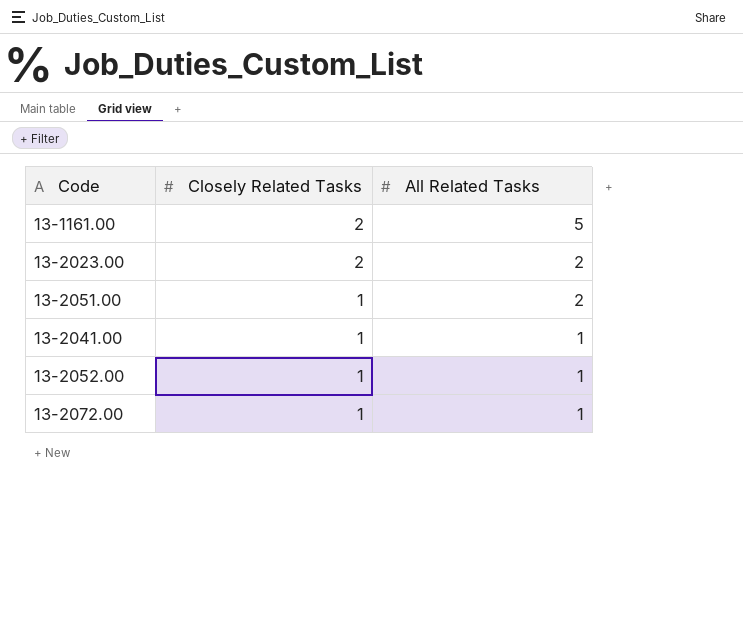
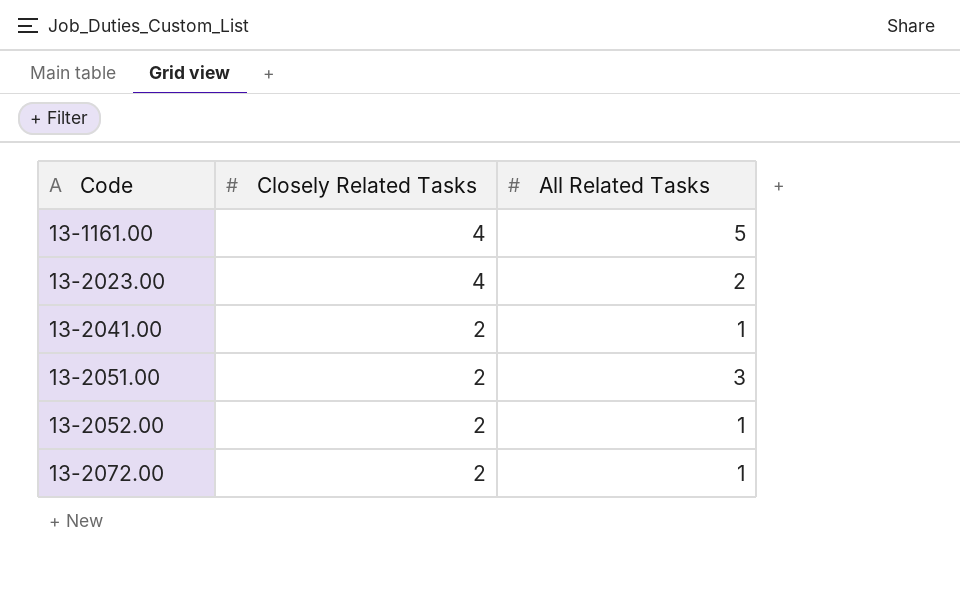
row order: Closely Related Tasks descending -> Code ascending
13-1161.00 | Closely Related Tasks: 2 -> 4
13-2023.00 | Closely Related Tasks: 2 -> 4
13-2041.00 | Closely Related Tasks: 1 -> 2
13-2051.00 | Closely Related Tasks: 1 -> 2
13-2051.00 | All Related Tasks: 2 -> 3
13-2052.00 | Closely Related Tasks: 1 -> 2
13-2072.00 | Closely Related Tasks: 1 -> 2

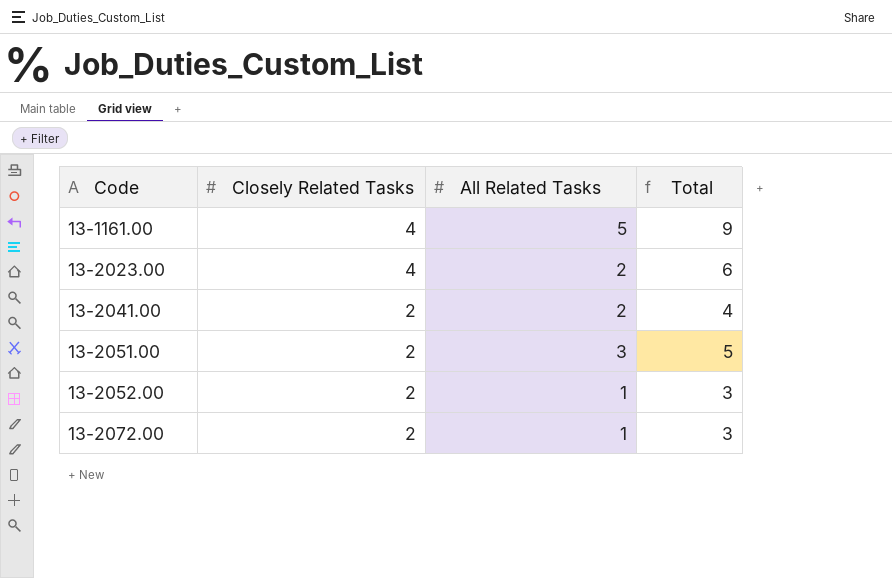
column Total | formula: none -> [Closely Related Tasks] + [All Related Tasks]
13-2041.00 | All Related Tasks: 1 -> 2

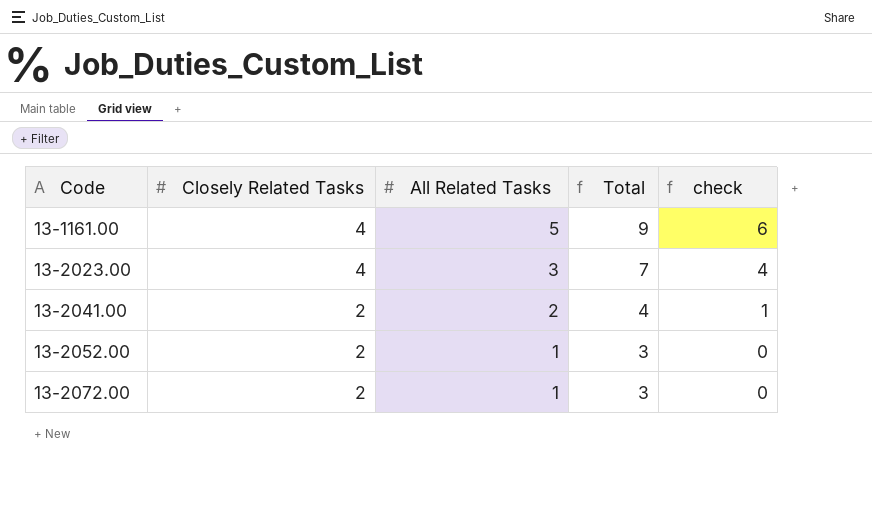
column check | formula: none -> [Total] - 3
row 13-2051.00: 2 | 3 | 5 -> none
13-2023.00 | All Related Tasks: 2 -> 3
13-2023.00 | Total: 6 -> 7

